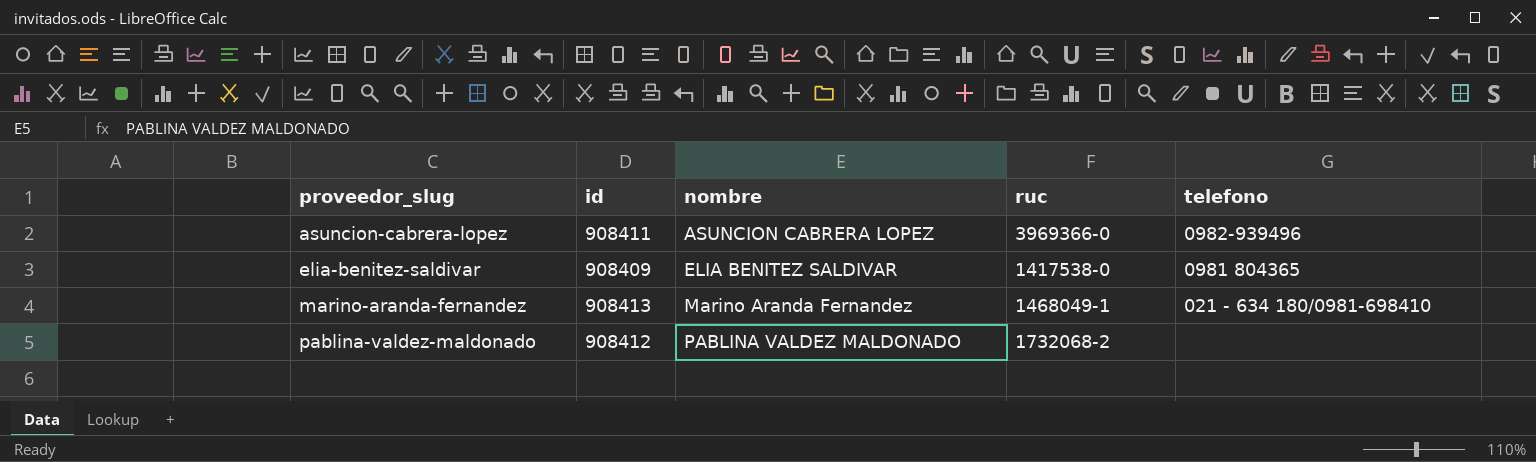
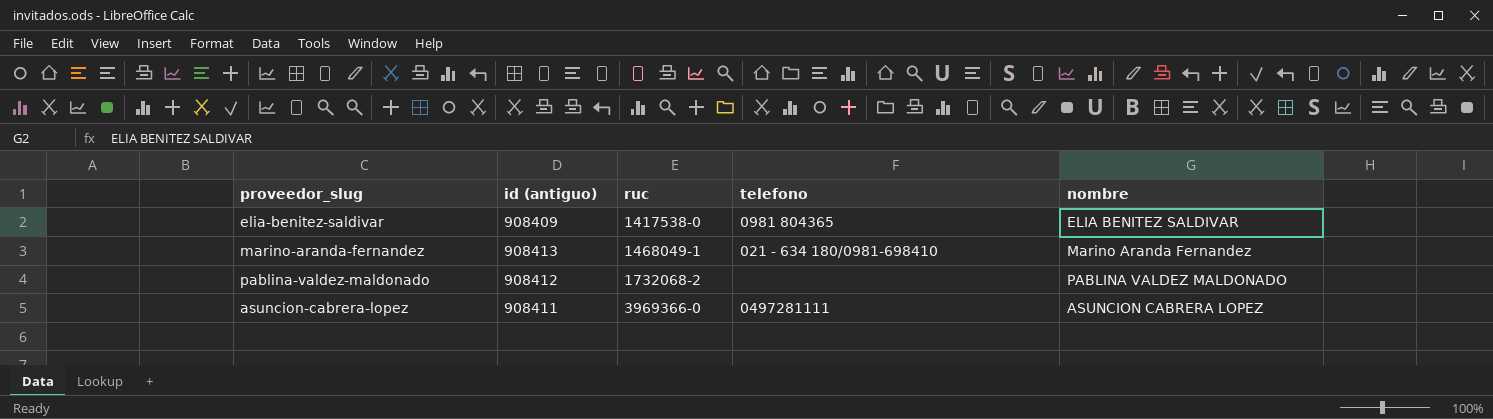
row order: proveedor_slug ascending -> ruc ascending
column name: id -> id (antiguo)
column nombre | position: 3 -> 5
asuncion-cabrera-lopez | telefono: 0982-939496 -> 0497281111

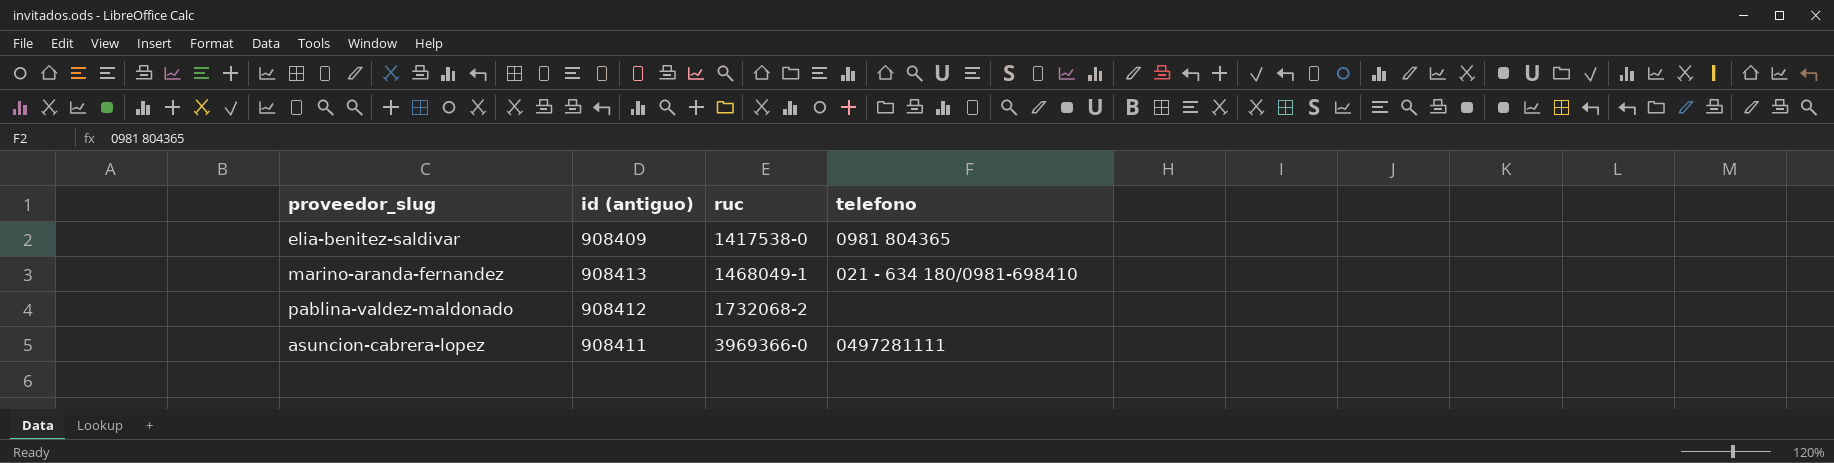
column nombre | position: 5 -> none

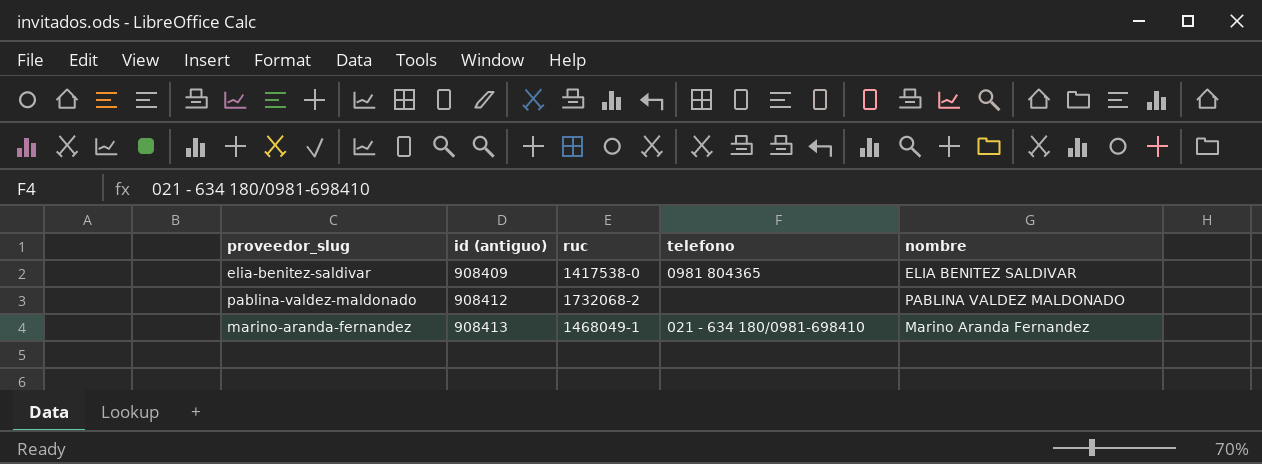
row order: ruc ascending -> id (antiguo) ascending
column nombre | position: none -> 5
row asuncion-cabrera-lopez: 908411 | 3969366-0 | 0497281111 -> none

